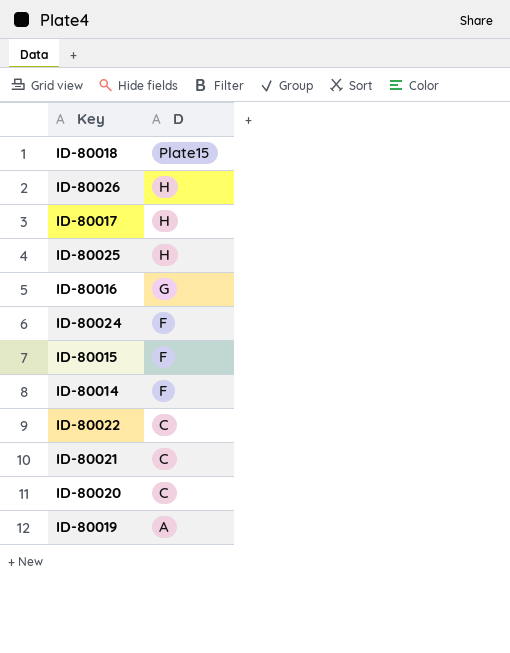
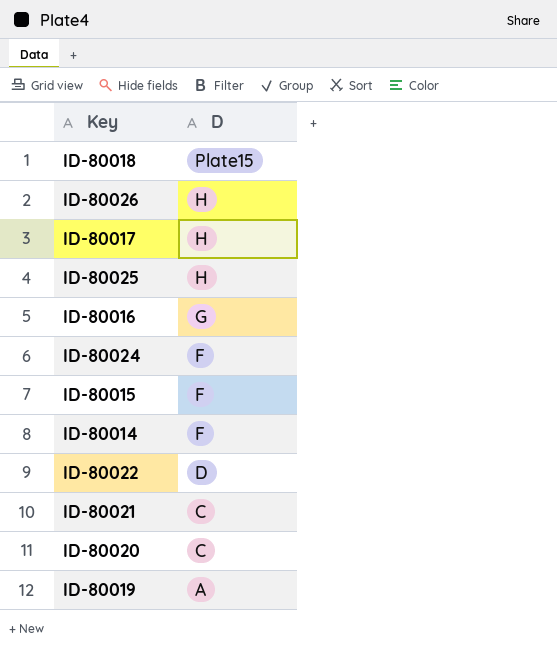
ID-80022 | D: C -> D

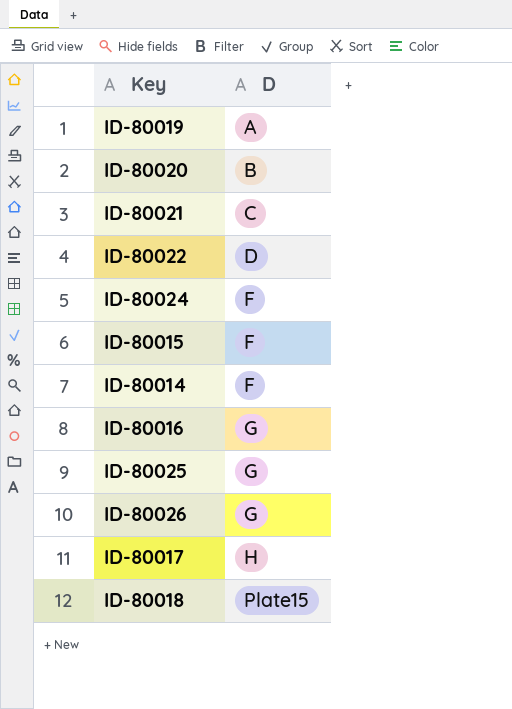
row order: D descending -> D ascending
ID-80020 | D: C -> B
ID-80025 | D: H -> G
ID-80026 | D: H -> G

